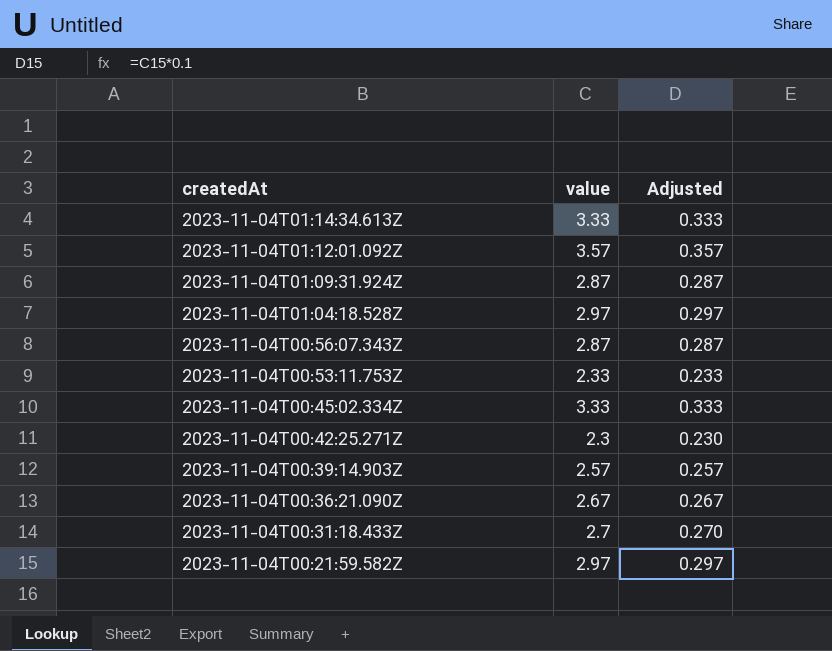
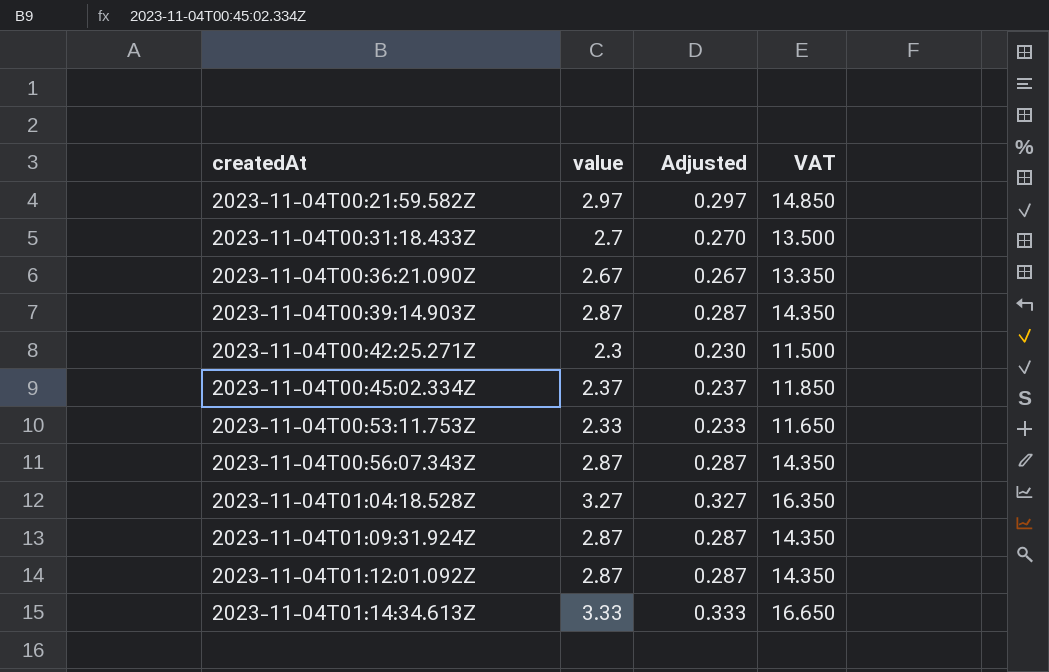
row order: createdAt descending -> createdAt ascending
column VAT | formula: none -> [value] * 5
2023-11-04T00:39:14.903Z | value: 2.57 -> 2.87
2023-11-04T00:39:14.903Z | Adjusted: 0.257 -> 0.287
2023-11-04T00:45:02.334Z | value: 3.33 -> 2.37
2023-11-04T00:45:02.334Z | Adjusted: 0.333 -> 0.237
2023-11-04T01:04:18.528Z | value: 2.97 -> 3.27
2023-11-04T01:04:18.528Z | Adjusted: 0.297 -> 0.327
2023-11-04T01:12:01.092Z | value: 3.57 -> 2.87
2023-11-04T01:12:01.092Z | Adjusted: 0.357 -> 0.287

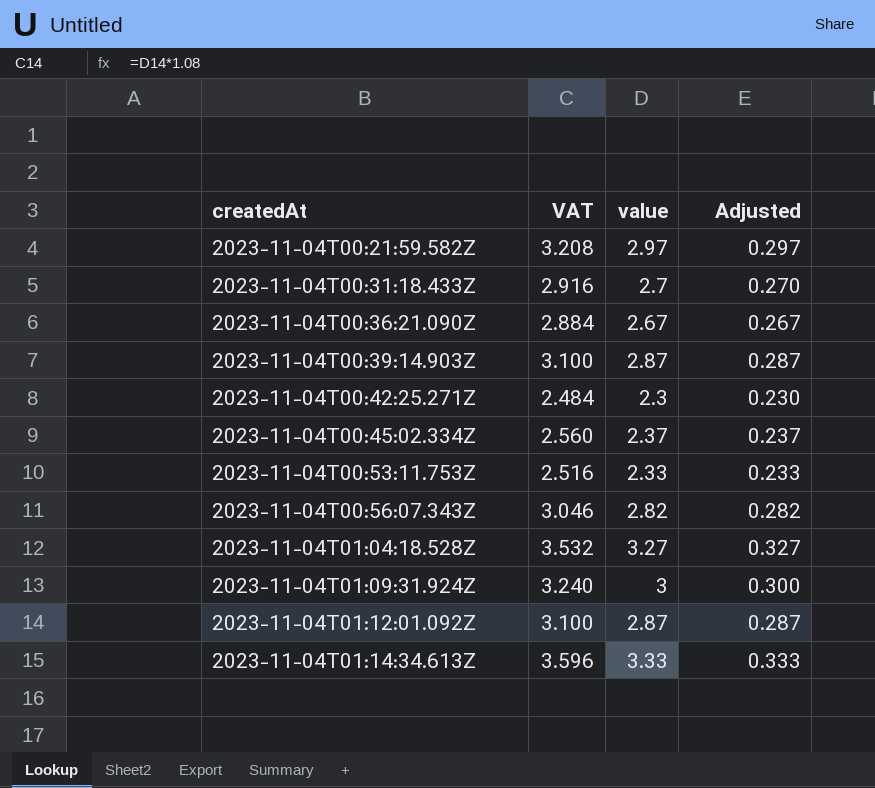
column VAT | formula: [value] * 5 -> [value] * 1.08
column VAT | position: 4 -> 2
2023-11-04T00:56:07.343Z | value: 2.87 -> 2.82
2023-11-04T00:56:07.343Z | Adjusted: 0.287 -> 0.282
2023-11-04T01:09:31.924Z | value: 2.87 -> 3
2023-11-04T01:09:31.924Z | Adjusted: 0.287 -> 0.300

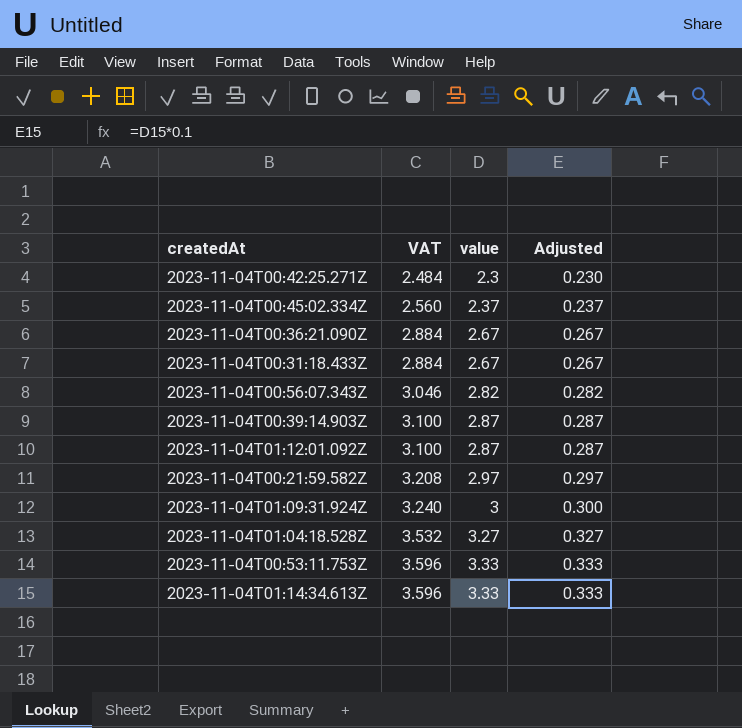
row order: createdAt ascending -> VAT ascending
2023-11-04T00:31:18.433Z | VAT: 2.916 -> 2.884
2023-11-04T00:31:18.433Z | value: 2.7 -> 2.67
2023-11-04T00:31:18.433Z | Adjusted: 0.270 -> 0.267
2023-11-04T00:53:11.753Z | VAT: 2.516 -> 3.596
2023-11-04T00:53:11.753Z | value: 2.33 -> 3.33
2023-11-04T00:53:11.753Z | Adjusted: 0.233 -> 0.333

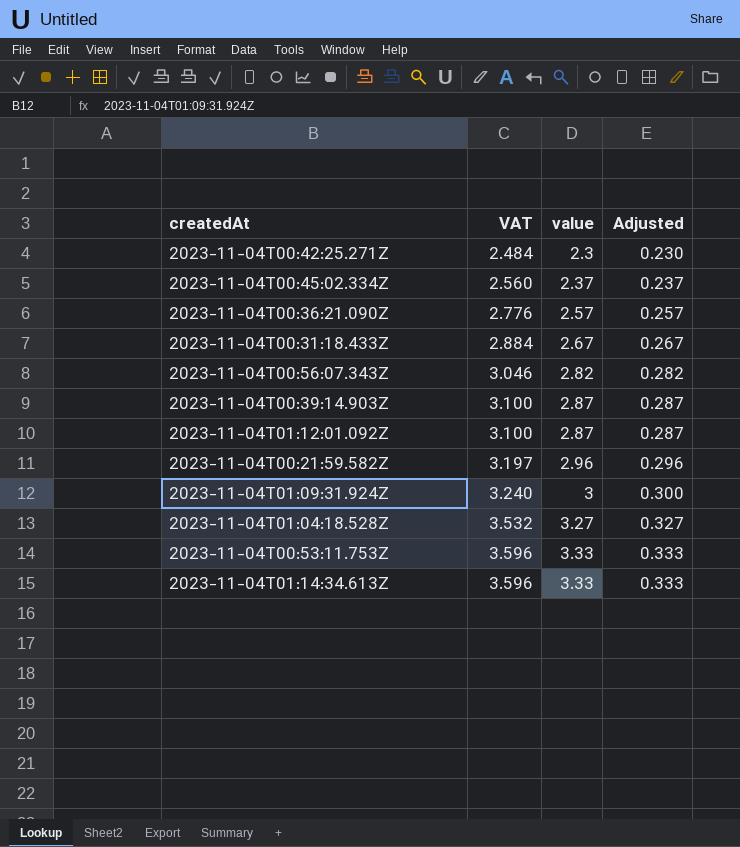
2023-11-04T00:36:21.090Z | VAT: 2.884 -> 2.776
2023-11-04T00:36:21.090Z | value: 2.67 -> 2.57
2023-11-04T00:36:21.090Z | Adjusted: 0.267 -> 0.257
2023-11-04T00:21:59.582Z | VAT: 3.208 -> 3.197
2023-11-04T00:21:59.582Z | value: 2.97 -> 2.96
2023-11-04T00:21:59.582Z | Adjusted: 0.297 -> 0.296

